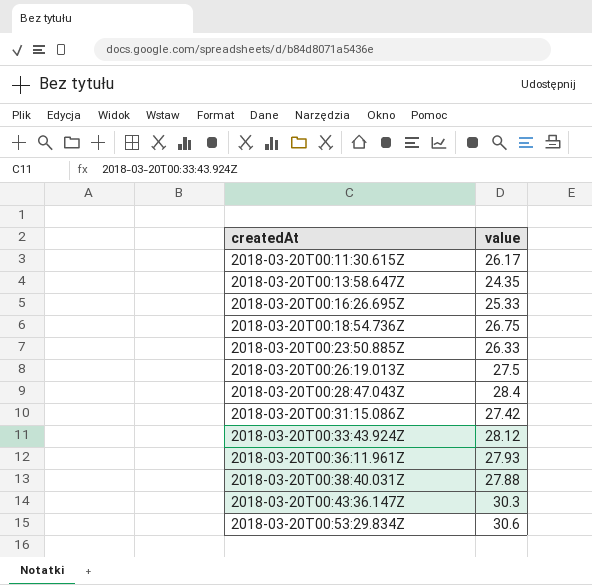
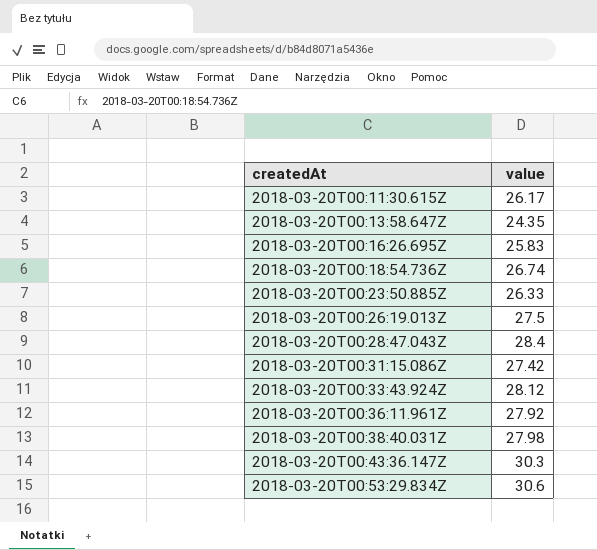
2018-03-20T00:16:26.695Z | value: 25.33 -> 25.83
2018-03-20T00:18:54.736Z | value: 26.75 -> 26.74
2018-03-20T00:36:11.961Z | value: 27.93 -> 27.92
2018-03-20T00:38:40.031Z | value: 27.88 -> 27.98

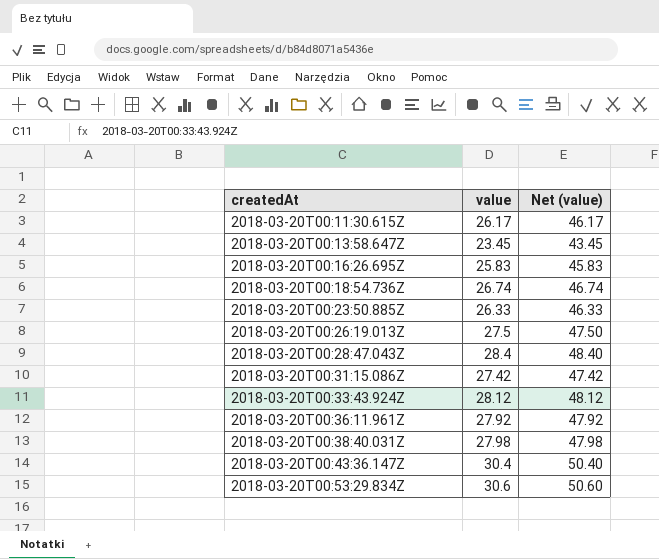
column Net (value) | formula: none -> [value] + 20
2018-03-20T00:13:58.647Z | value: 24.35 -> 23.45
2018-03-20T00:43:36.147Z | value: 30.3 -> 30.4

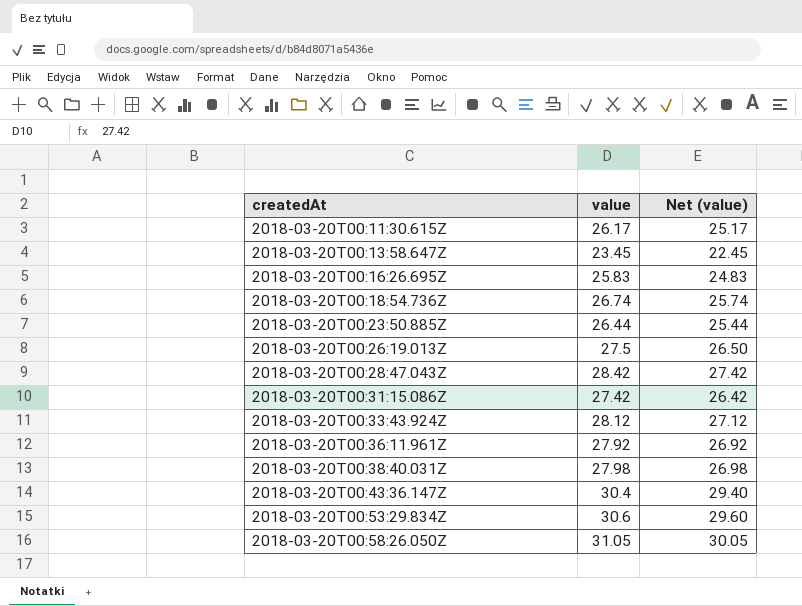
column Net (value) | formula: [value] + 20 -> [value] - 1
2018-03-20T00:23:50.885Z | value: 26.33 -> 26.44
2018-03-20T00:28:47.043Z | value: 28.4 -> 28.42
row 2018-03-20T00:58:26.050Z: none -> 31.05 | 30.05

